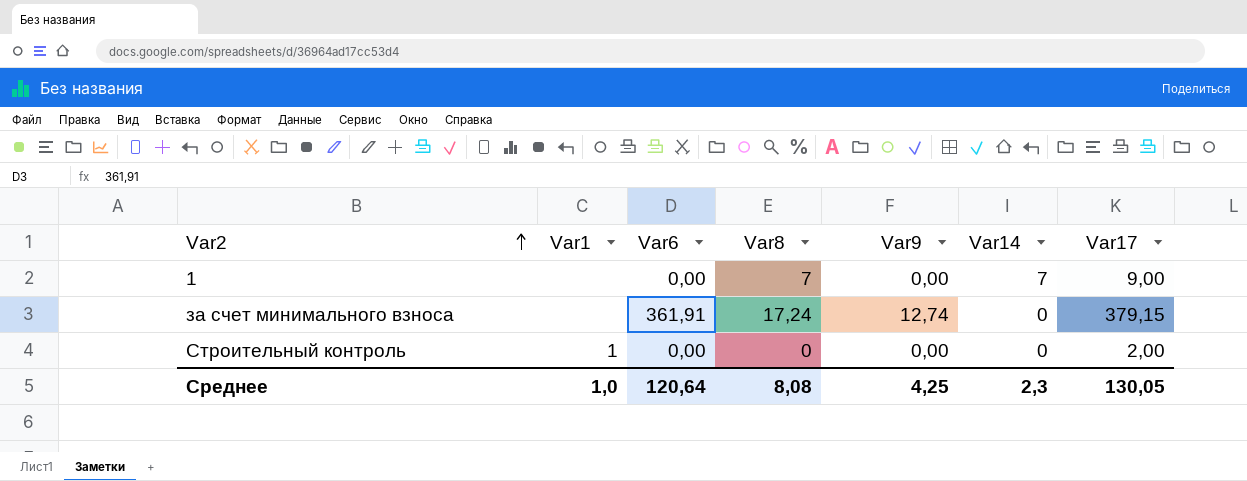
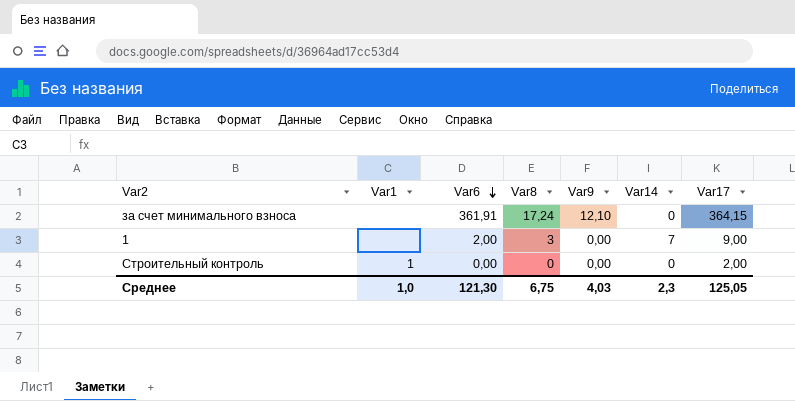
row order: Var2 ascending -> Var6 descending
за счет минимального взноса | Var9: 12,74 -> 12,10
за счет минимального взноса | Var17: 379,15 -> 364,15
1 | Var6: 0,00 -> 2,00
1 | Var8: 7 -> 3
Среднее | Var6: 120,64 -> 121,30
Среднее | Var8: 8,08 -> 6,75
Среднее | Var9: 4,25 -> 4,03
Среднее | Var17: 130,05 -> 125,05

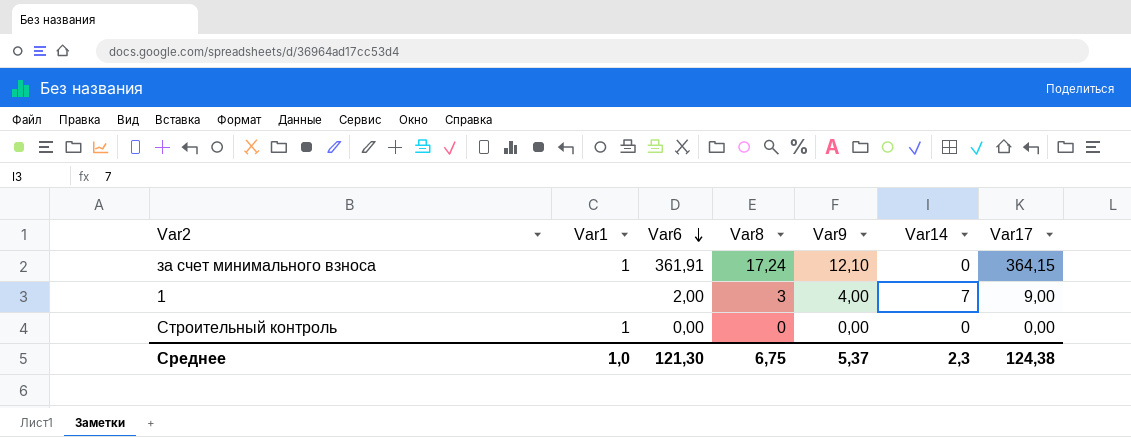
за счет минимального взноса | Var1: none -> 1
1 | Var9: 0,00 -> 4,00
Строительный контроль | Var17: 2,00 -> 0,00
Среднее | Var9: 4,03 -> 5,37
Среднее | Var17: 125,05 -> 124,38

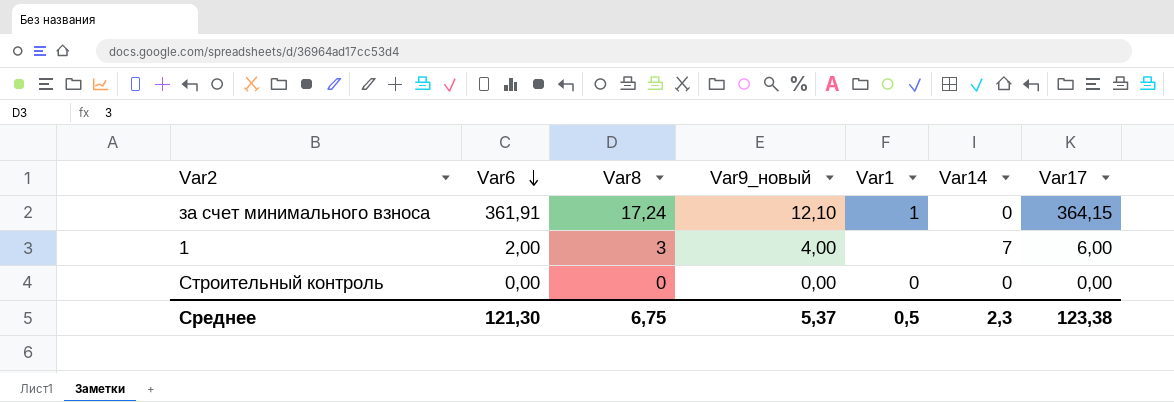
column name: Var9 -> Var9_новый
column Var1 | position: 2 -> 5
1 | Var17: 9,00 -> 6,00
Строительный контроль | Var1: 1 -> 0
Среднее | Var1: 1,0 -> 0,5
Среднее | Var17: 124,38 -> 123,38

